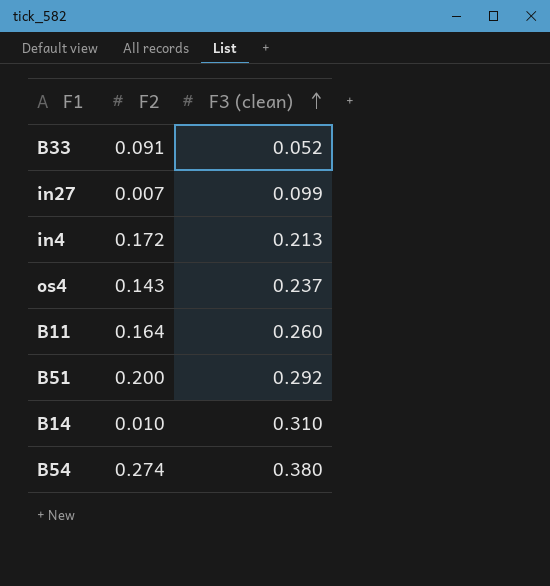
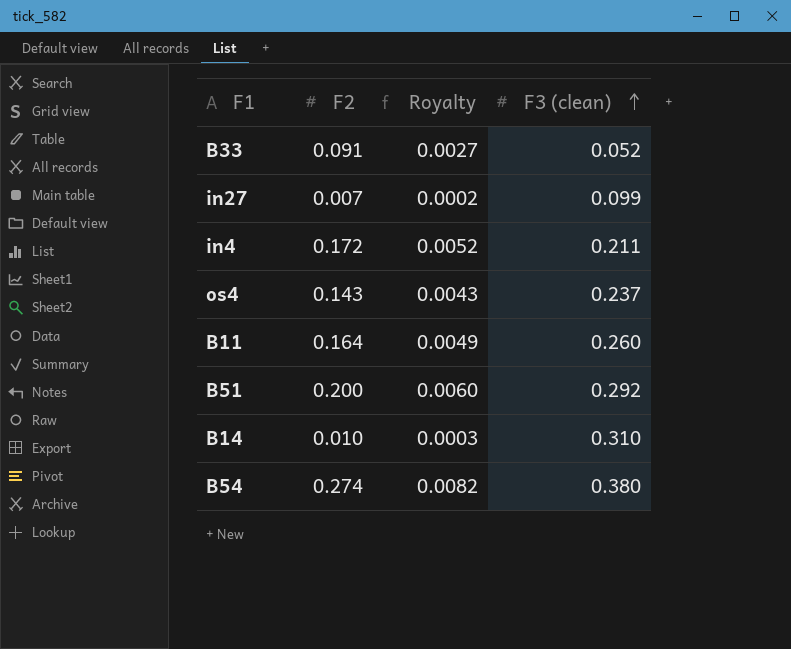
column Royalty | formula: none -> [F2] * 0.03
in4 | F3 (clean): 0.213 -> 0.211

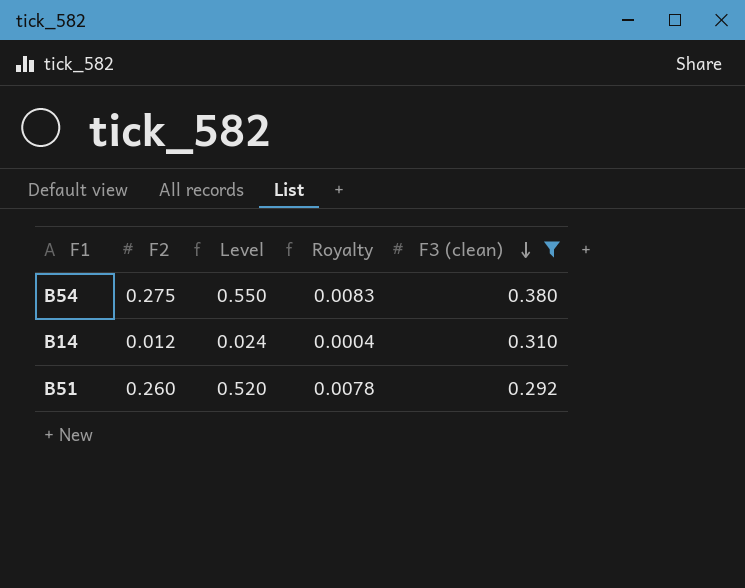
filter: none -> F3 (clean) >= 0.292
row order: F3 (clean) ascending -> F3 (clean) descending
column Level | formula: none -> [F2] * 2
B54 | F2: 0.274 -> 0.275
B54 | Royalty: 0.0082 -> 0.0083
B14 | F2: 0.010 -> 0.012
B14 | Royalty: 0.0003 -> 0.0004
B51 | F2: 0.200 -> 0.260
B51 | Royalty: 0.0060 -> 0.0078

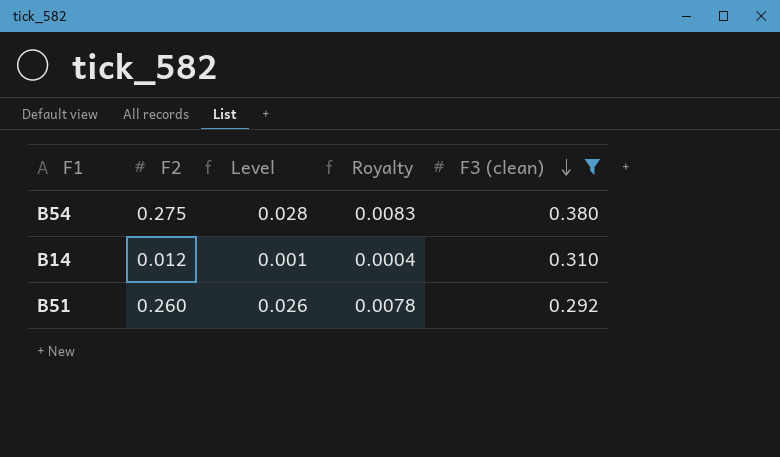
column Level | formula: [F2] * 2 -> [F2] * 0.1

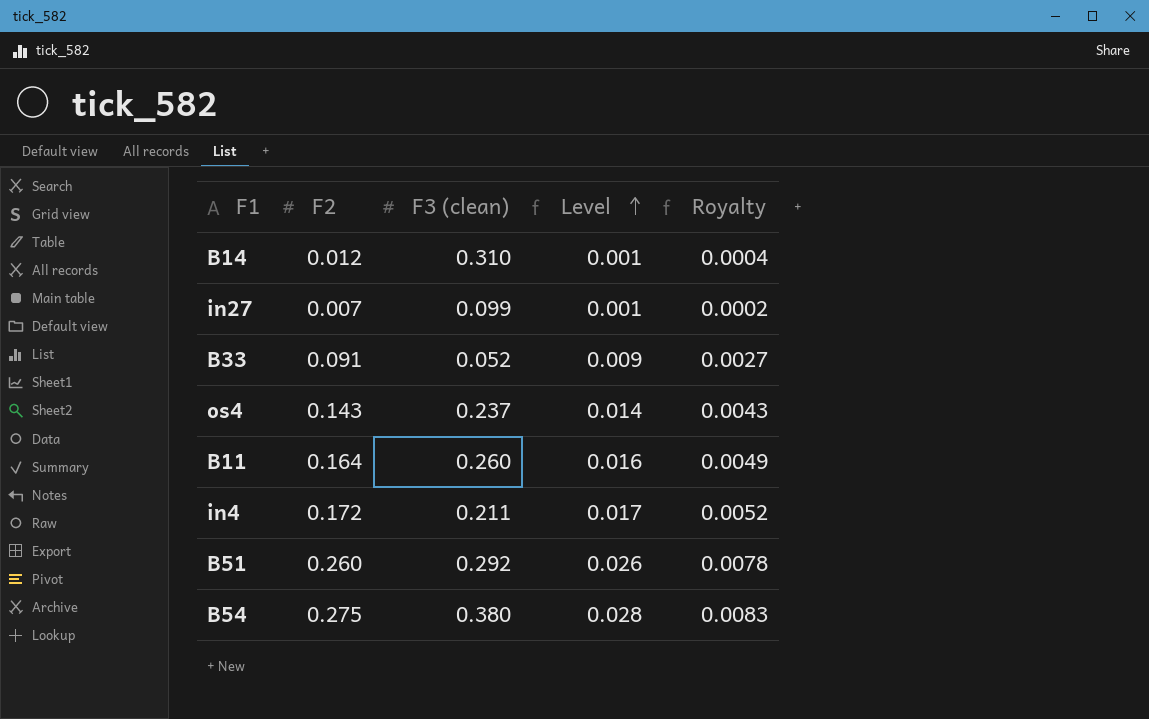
filter: F3 (clean) >= 0.292 -> none
row order: F3 (clean) descending -> Level ascending
column F3 (clean) | position: 5 -> 3

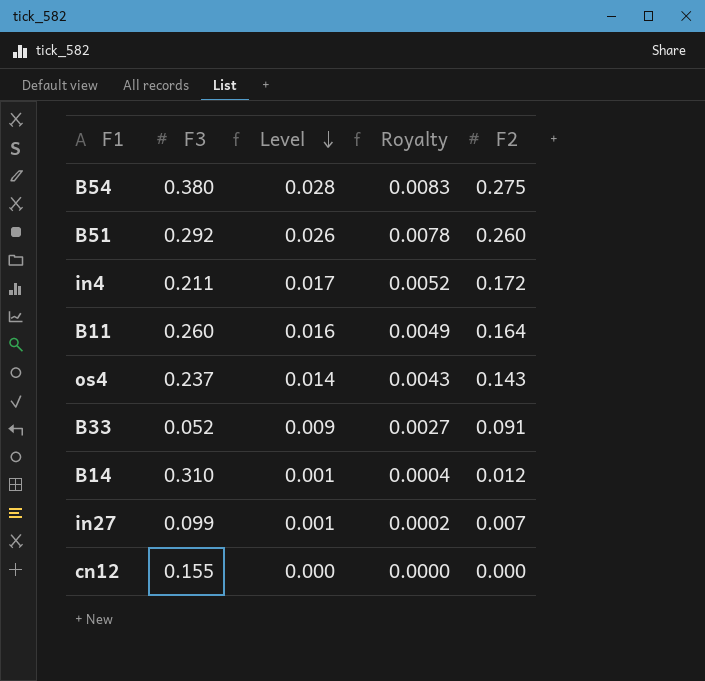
row order: Level ascending -> Level descending
column name: F3 (clean) -> F3
column F2 | position: 2 -> 5
row cn12: none -> 0.155 | 0.000 | 0.0000 | 0.000

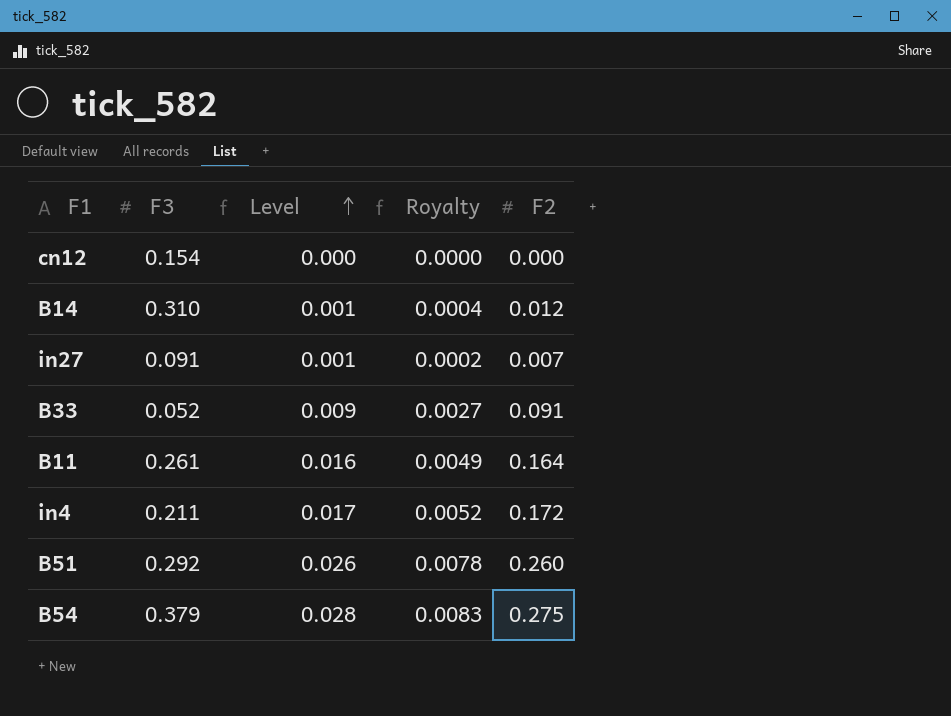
row order: Level descending -> Level ascending
row os4: 0.237 | 0.014 | 0.0043 | 0.143 -> none
cn12 | F3: 0.155 -> 0.154
in27 | F3: 0.099 -> 0.091
B11 | F3: 0.260 -> 0.261
B54 | F3: 0.380 -> 0.379

